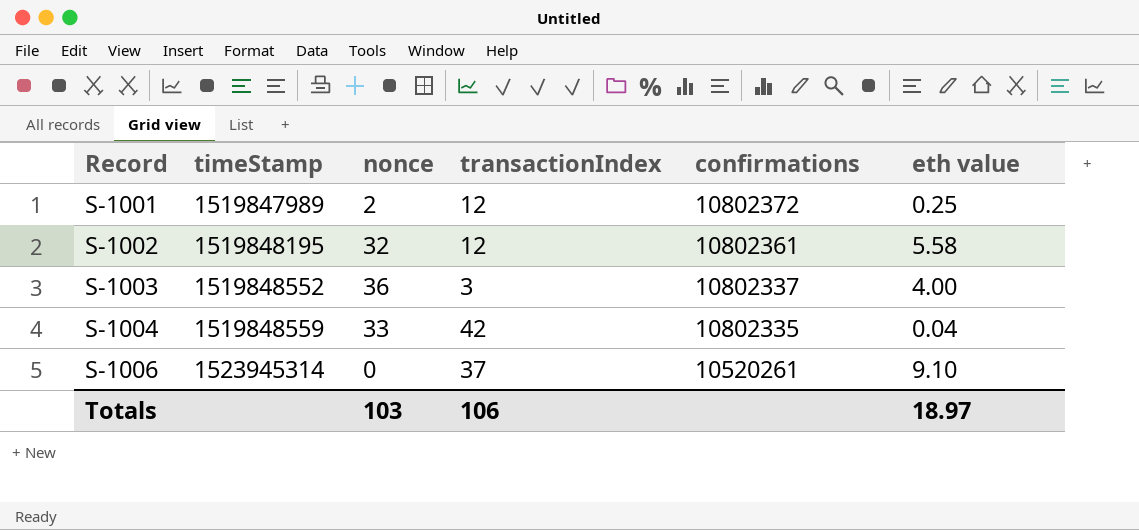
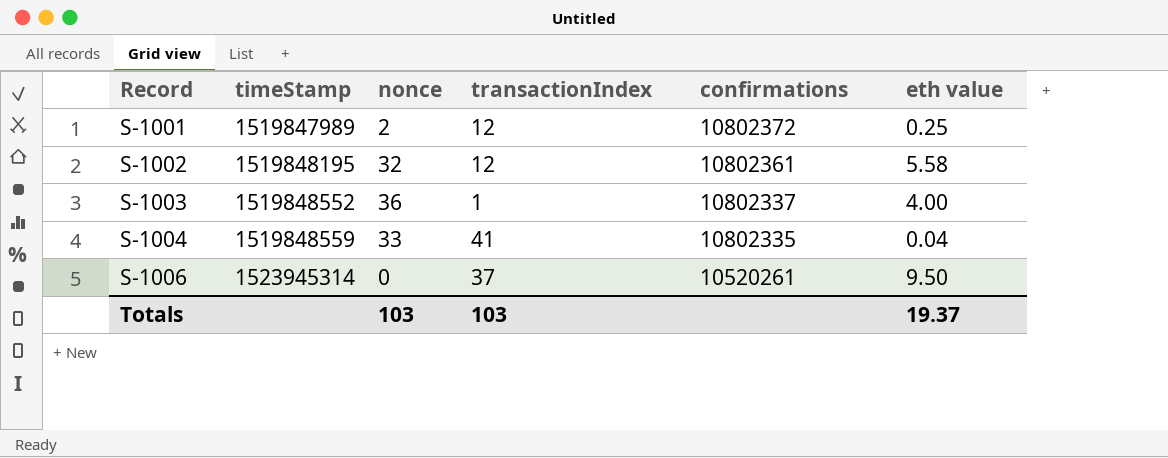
S-1003 | transactionIndex: 3 -> 1
S-1004 | transactionIndex: 42 -> 41
S-1006 | eth value: 9.10 -> 9.50
Totals | transactionIndex: 106 -> 103
Totals | eth value: 18.97 -> 19.37

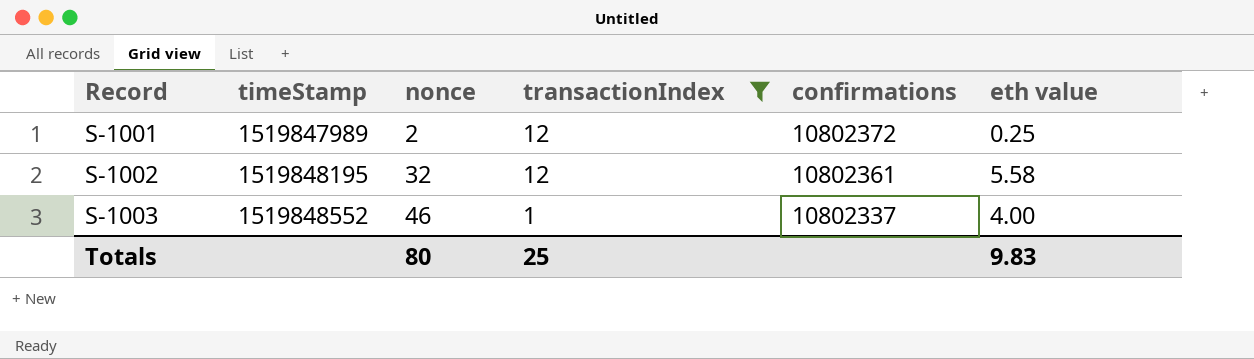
filter: none -> transactionIndex <= 12
S-1003 | nonce: 36 -> 46
Totals | nonce: 103 -> 80
Totals | transactionIndex: 103 -> 25
Totals | eth value: 19.37 -> 9.83

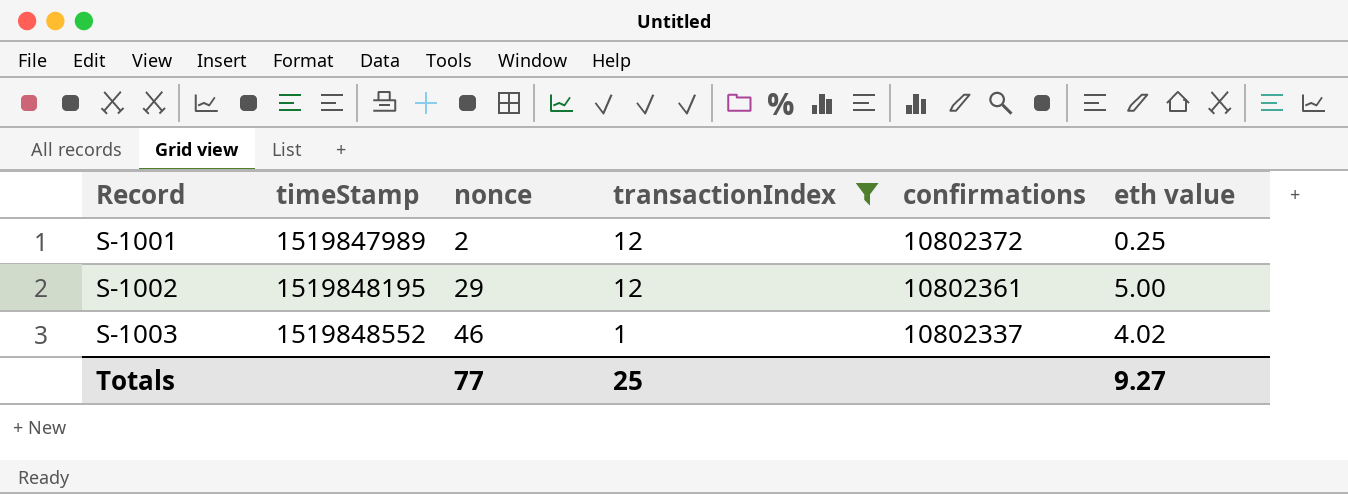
S-1002 | nonce: 32 -> 29
S-1002 | eth value: 5.58 -> 5.00
S-1003 | eth value: 4.00 -> 4.02
Totals | nonce: 80 -> 77
Totals | eth value: 9.83 -> 9.27

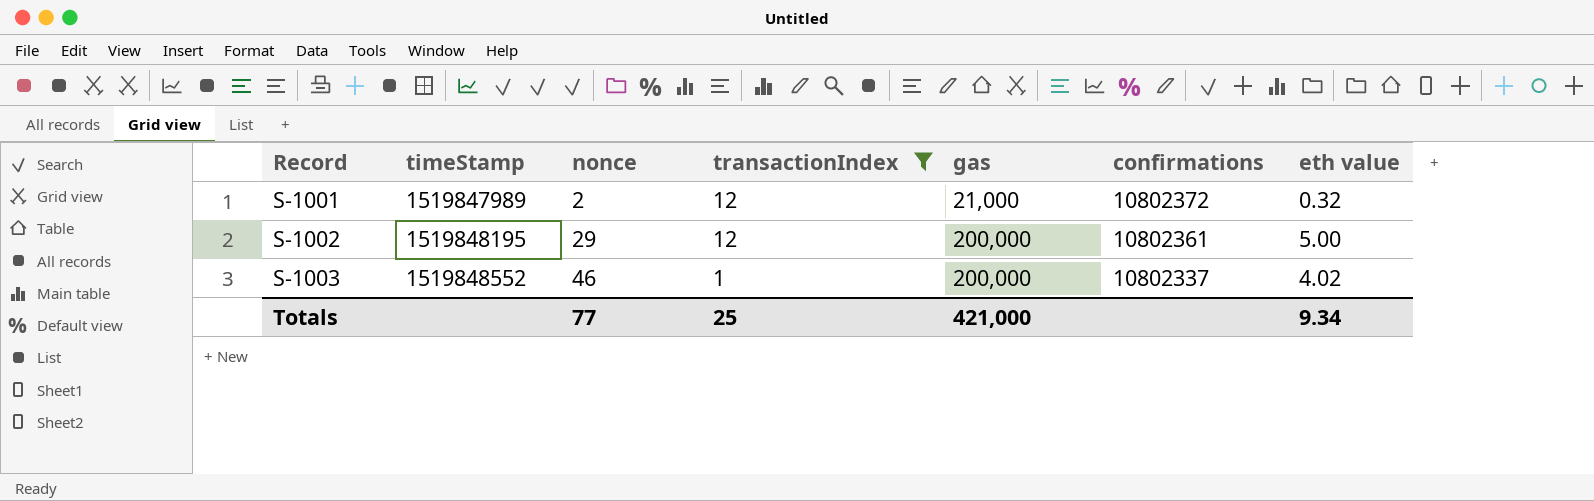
column gas | position: none -> 5
S-1001 | eth value: 0.25 -> 0.32
Totals | eth value: 9.27 -> 9.34

